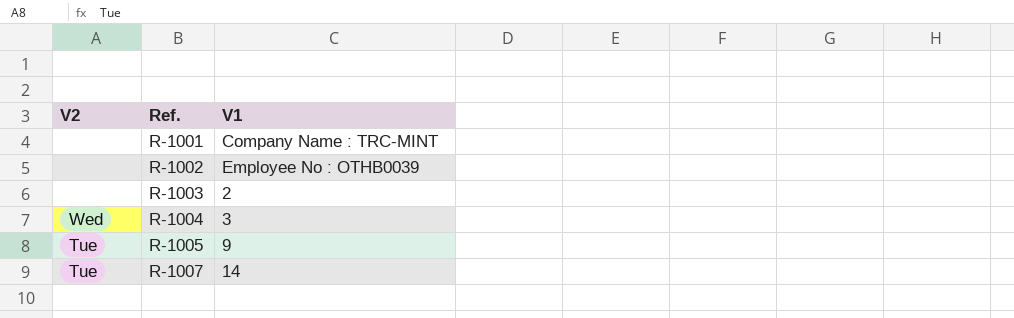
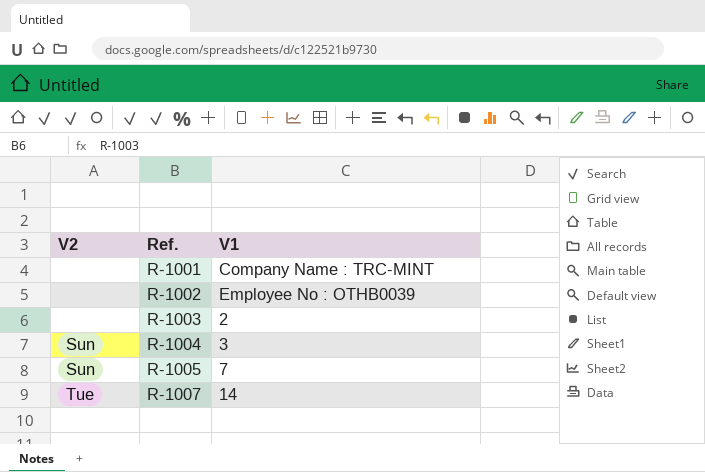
R-1004 | V2: Wed -> Sun
R-1005 | V2: Tue -> Sun
R-1005 | V1: 9 -> 7

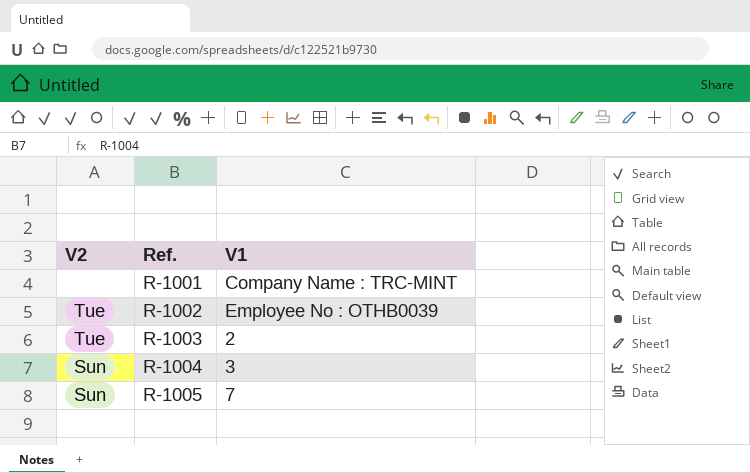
row R-1007: Tue | 14 -> none
R-1002 | V2: none -> Tue
R-1003 | V2: none -> Tue

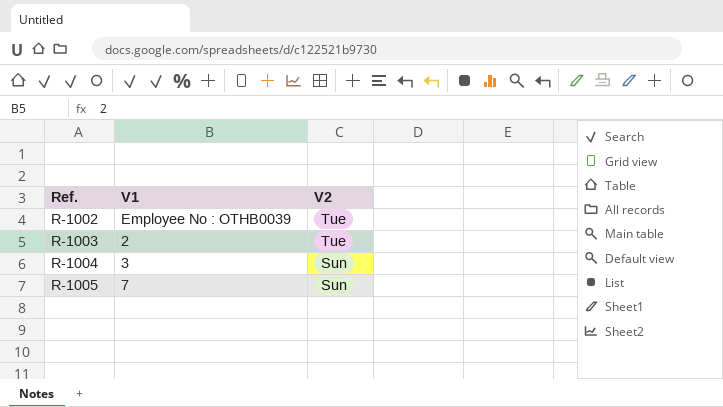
column V2 | position: 1 -> 3
row R-1001: none | Company Name : TRC-MINT -> none

